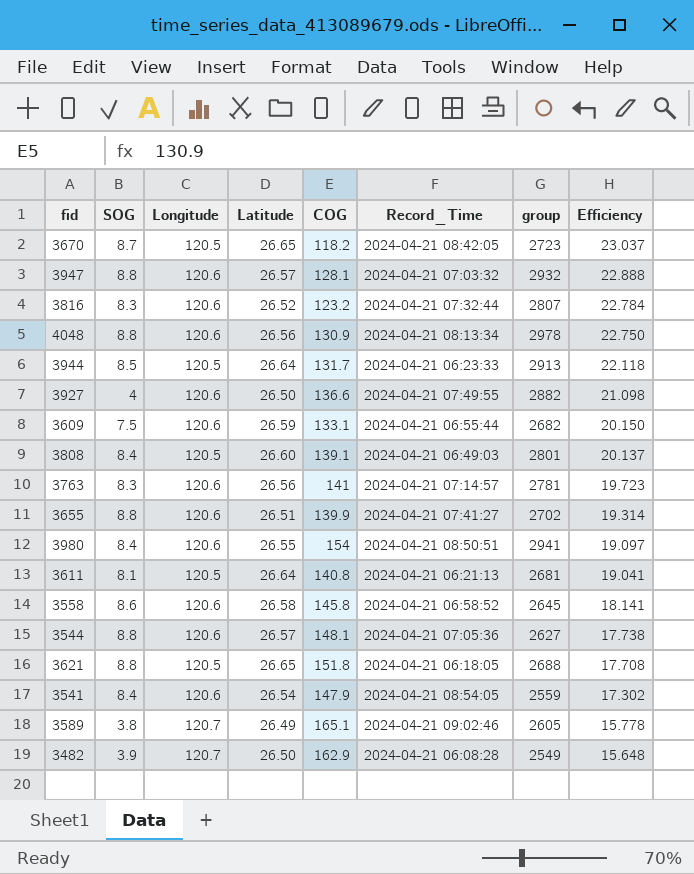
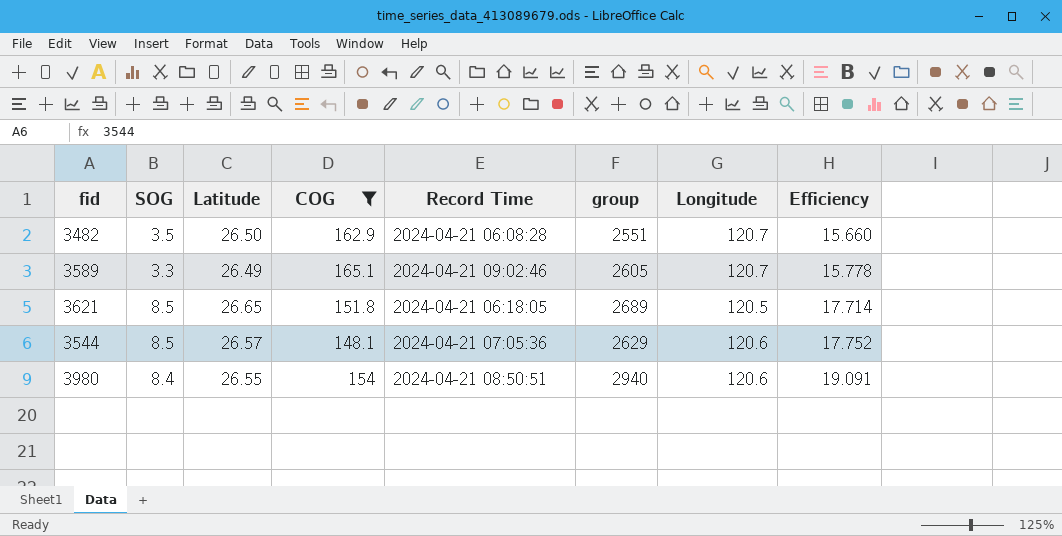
filter: none -> COG >= 148.1
row order: Efficiency descending -> Efficiency ascending
column name: Record_Time -> Record Time
column Longitude | position: 3 -> 7
3482 | SOG: 3.9 -> 3.5
3482 | group: 2549 -> 2551
3482 | Efficiency: 15.648 -> 15.660
3589 | SOG: 3.8 -> 3.3
3621 | SOG: 8.8 -> 8.5
3621 | group: 2688 -> 2689
3621 | Efficiency: 17.708 -> 17.714
3544 | SOG: 8.8 -> 8.5
3544 | group: 2627 -> 2629
3544 | Efficiency: 17.738 -> 17.752
3980 | group: 2941 -> 2940
3980 | Efficiency: 19.097 -> 19.091

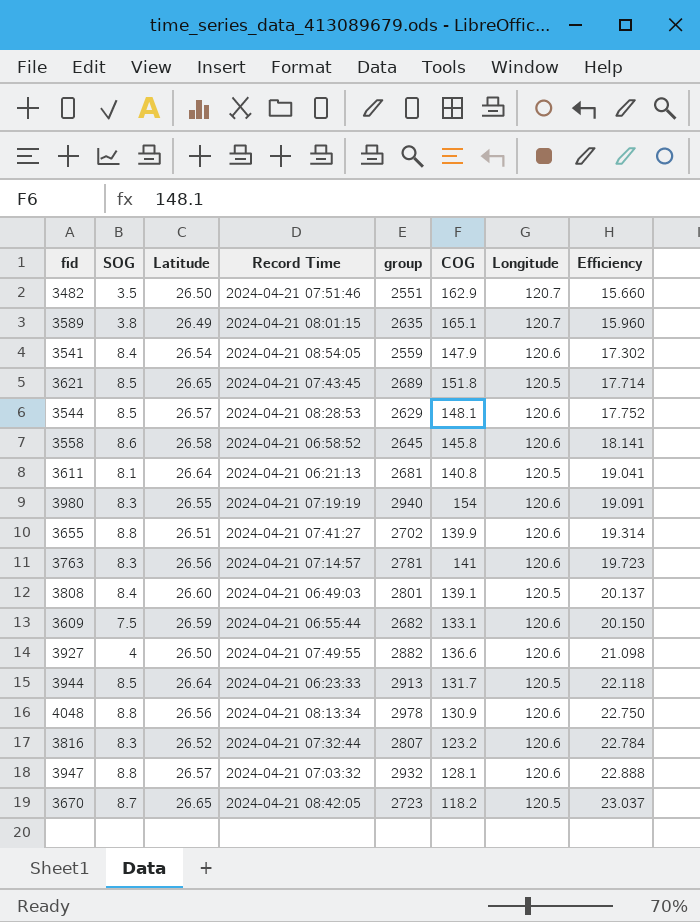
filter: COG >= 148.1 -> none
column COG | position: 4 -> 6
3482 | Record Time: 2024-04-21 06:08:28 -> 2024-04-21 07:51:46
3589 | SOG: 3.3 -> 3.8
3589 | Record Time: 2024-04-21 09:02:46 -> 2024-04-21 08:01:15
3589 | group: 2605 -> 2635
3589 | Efficiency: 15.778 -> 15.960
3621 | Record Time: 2024-04-21 06:18:05 -> 2024-04-21 07:43:45
3544 | Record Time: 2024-04-21 07:05:36 -> 2024-04-21 08:28:53
3980 | SOG: 8.4 -> 8.3
3980 | Record Time: 2024-04-21 08:50:51 -> 2024-04-21 07:19:19

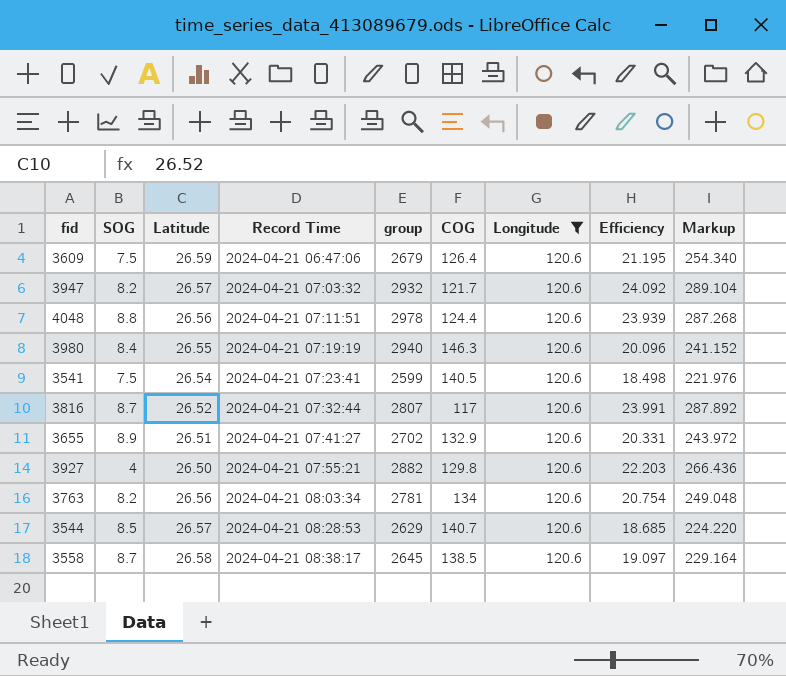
filter: none -> Longitude = 120.6
row order: Efficiency ascending -> Record Time ascending
column Markup | formula: none -> [Efficiency] * 12
3609 | Record Time: 2024-04-21 06:55:44 -> 2024-04-21 06:47:06
3609 | group: 2682 -> 2679
3609 | COG: 133.1 -> 126.4
3609 | Efficiency: 20.150 -> 21.195
3947 | SOG: 8.8 -> 8.2
3947 | COG: 128.1 -> 121.7
3947 | Efficiency: 22.888 -> 24.092
4048 | Record Time: 2024-04-21 08:13:34 -> 2024-04-21 07:11:51
4048 | COG: 130.9 -> 124.4
4048 | Efficiency: 22.750 -> 23.939
3980 | SOG: 8.3 -> 8.4
3980 | COG: 154 -> 146.3
3980 | Efficiency: 19.091 -> 20.096
3541 | SOG: 8.4 -> 7.5
3541 | Record Time: 2024-04-21 08:54:05 -> 2024-04-21 07:23:41
3541 | group: 2559 -> 2599
3541 | COG: 147.9 -> 140.5
3541 | Efficiency: 17.302 -> 18.498
3816 | SOG: 8.3 -> 8.7
3816 | COG: 123.2 -> 117
3816 | Efficiency: 22.784 -> 23.991
3655 | SOG: 8.8 -> 8.9
3655 | COG: 139.9 -> 132.9
3655 | Efficiency: 19.314 -> 20.331
3927 | Record Time: 2024-04-21 07:49:55 -> 2024-04-21 07:55:21
3927 | COG: 136.6 -> 129.8
3927 | Efficiency: 21.098 -> 22.203
3763 | SOG: 8.3 -> 8.2
3763 | Record Time: 2024-04-21 07:14:57 -> 2024-04-21 08:03:34
3763 | COG: 141 -> 134
3763 | Efficiency: 19.723 -> 20.754
3544 | COG: 148.1 -> 140.7
3544 | Efficiency: 17.752 -> 18.685
3558 | SOG: 8.6 -> 8.7
3558 | Record Time: 2024-04-21 06:58:52 -> 2024-04-21 08:38:17
3558 | COG: 145.8 -> 138.5
3558 | Efficiency: 18.141 -> 19.097

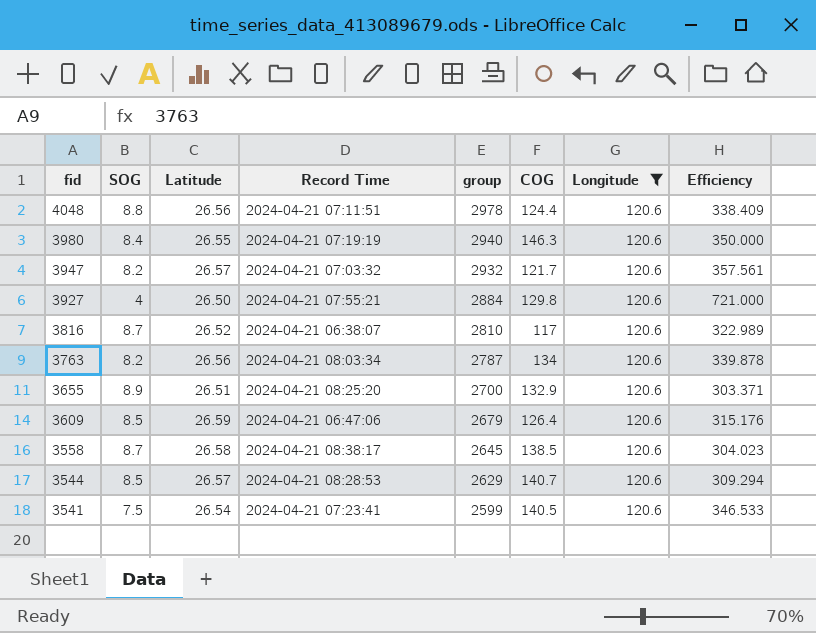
row order: Record Time ascending -> fid descending
column Markup | formula: [Efficiency] * 12 -> none
column Efficiency | formula: [group] / [COG] -> [group] / [SOG]
3927 | group: 2882 -> 2884
3816 | Record Time: 2024-04-21 07:32:44 -> 2024-04-21 06:38:07
3816 | group: 2807 -> 2810
3763 | group: 2781 -> 2787
3655 | Record Time: 2024-04-21 07:41:27 -> 2024-04-21 08:25:20
3655 | group: 2702 -> 2700
3609 | SOG: 7.5 -> 8.5

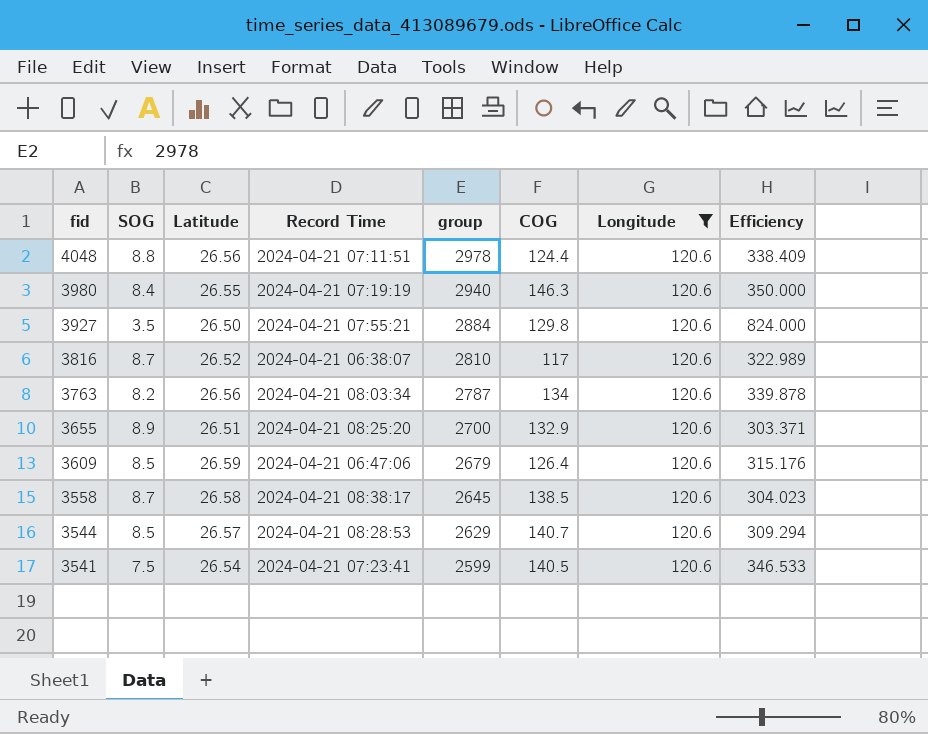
row 3947: 8.2 | 26.57 | 2024-04-21 07:03:32 | 2932 | 121.7 | 120.6 | 357.561 -> none
3927 | SOG: 4 -> 3.5
3927 | Efficiency: 721.000 -> 824.000

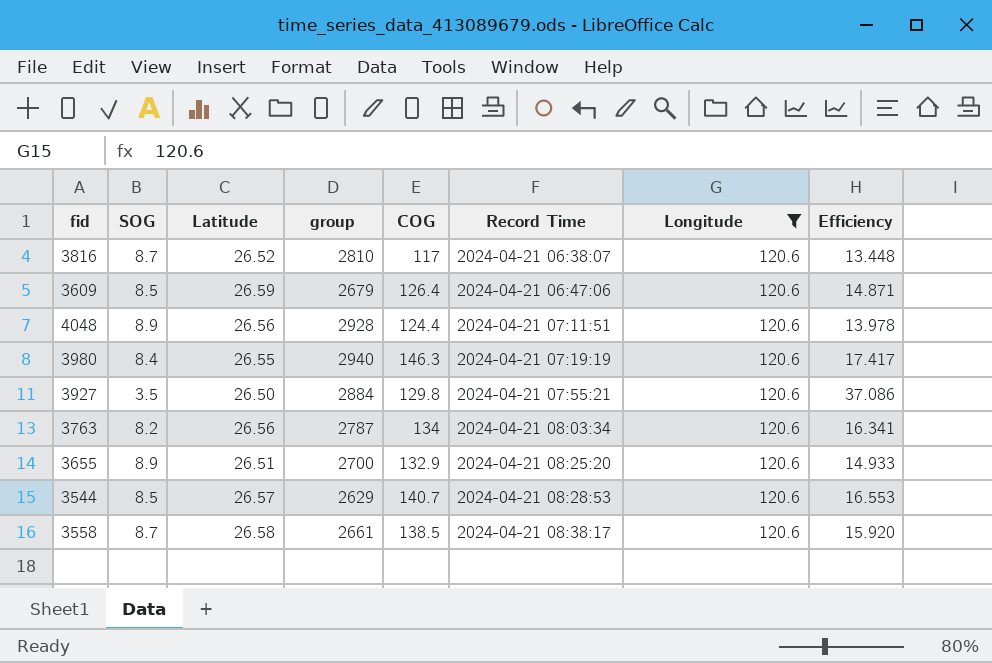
row order: fid descending -> Record Time ascending
column Record Time | position: 4 -> 6
column Efficiency | formula: [group] / [SOG] -> [COG] / [SOG]
row 3541: 7.5 | 26.54 | 2024-04-21 07:23:41 | 2599 | 140.5 | 120.6 | 346.533 -> none
4048 | SOG: 8.8 -> 8.9
4048 | group: 2978 -> 2928
3558 | group: 2645 -> 2661

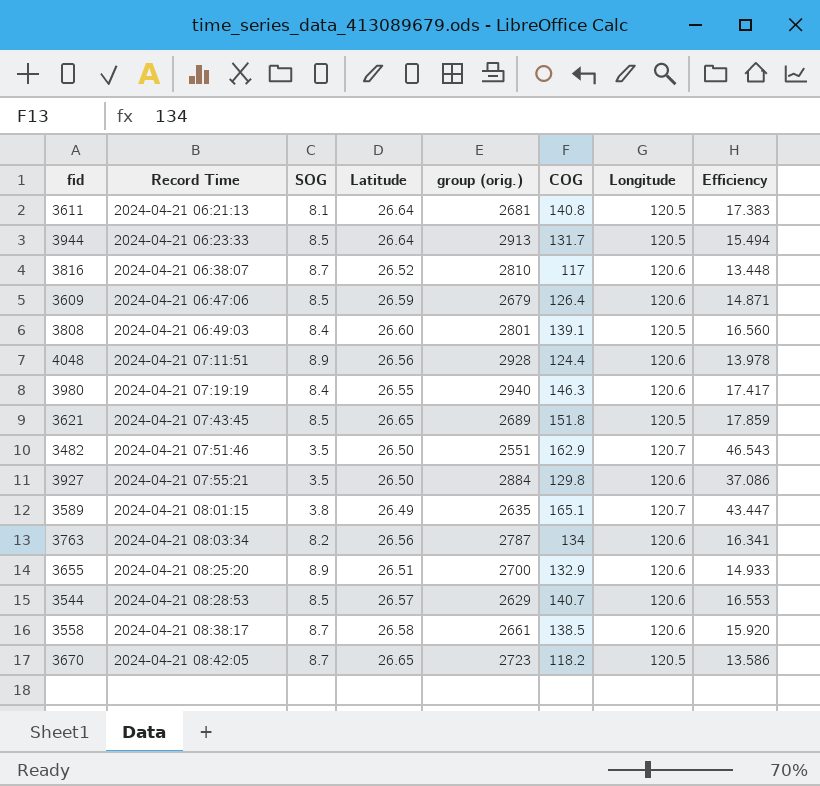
filter: Longitude = 120.6 -> none
column Record Time | position: 6 -> 2
column name: group -> group (orig.)

